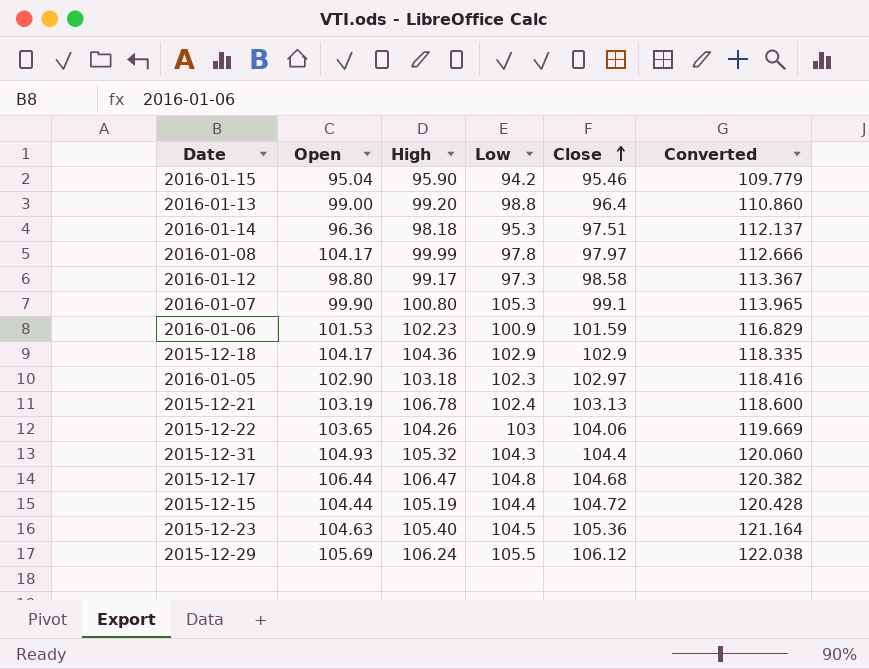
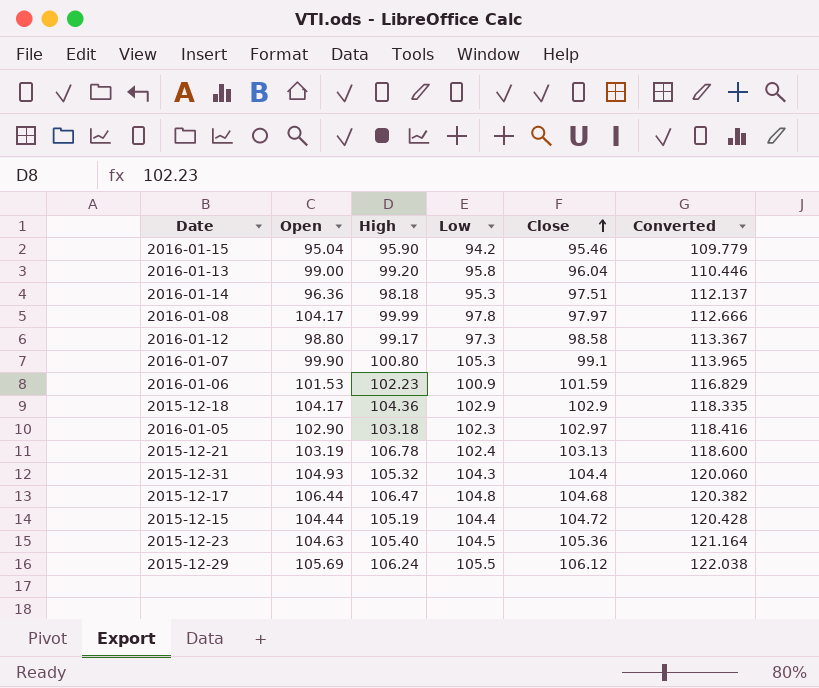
row 2015-12-22: 103.65 | 104.26 | 103 | 104.06 | 119.669 -> none
2016-01-13 | Low: 98.8 -> 95.8
2016-01-13 | Close: 96.4 -> 96.04
2016-01-13 | Converted: 110.860 -> 110.446

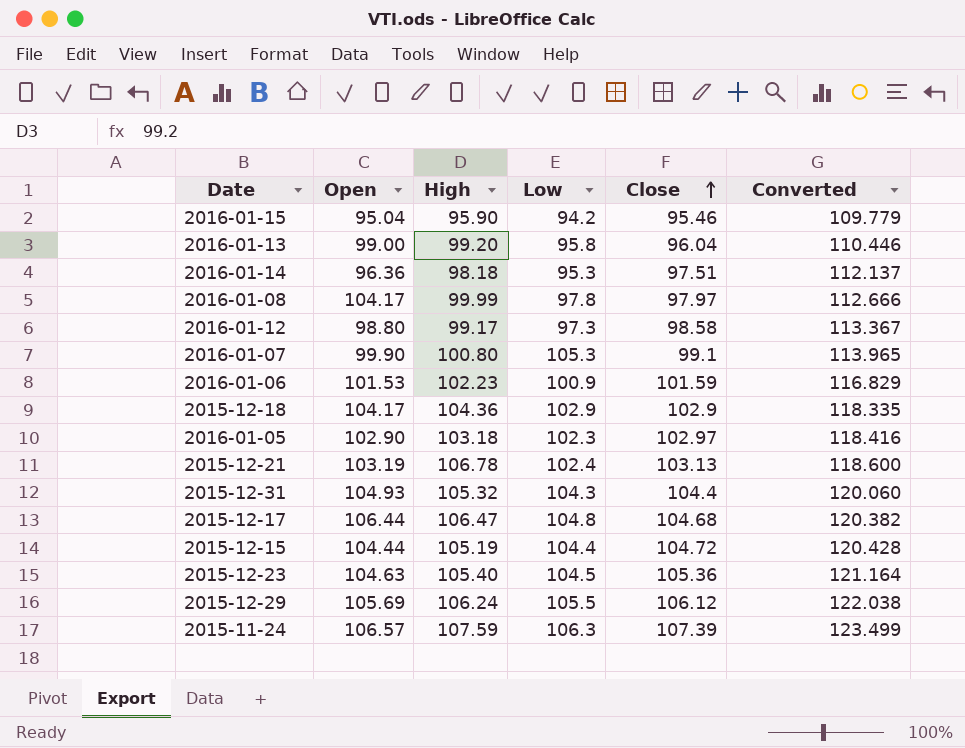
row 2015-11-24: none -> 106.57 | 107.59 | 106.3 | 107.39 | 123.499

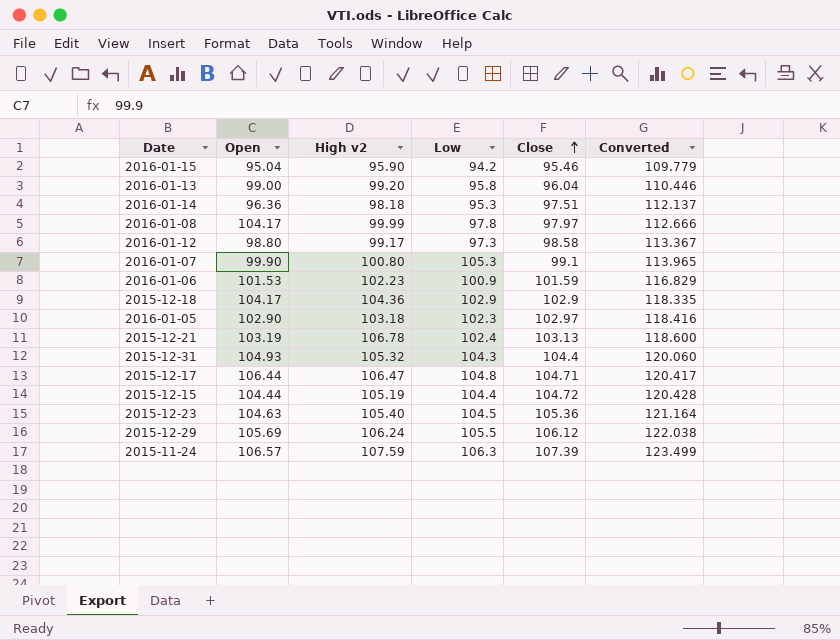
column name: High -> High v2
2015-12-17 | Close: 104.68 -> 104.71
2015-12-17 | Converted: 120.382 -> 120.417

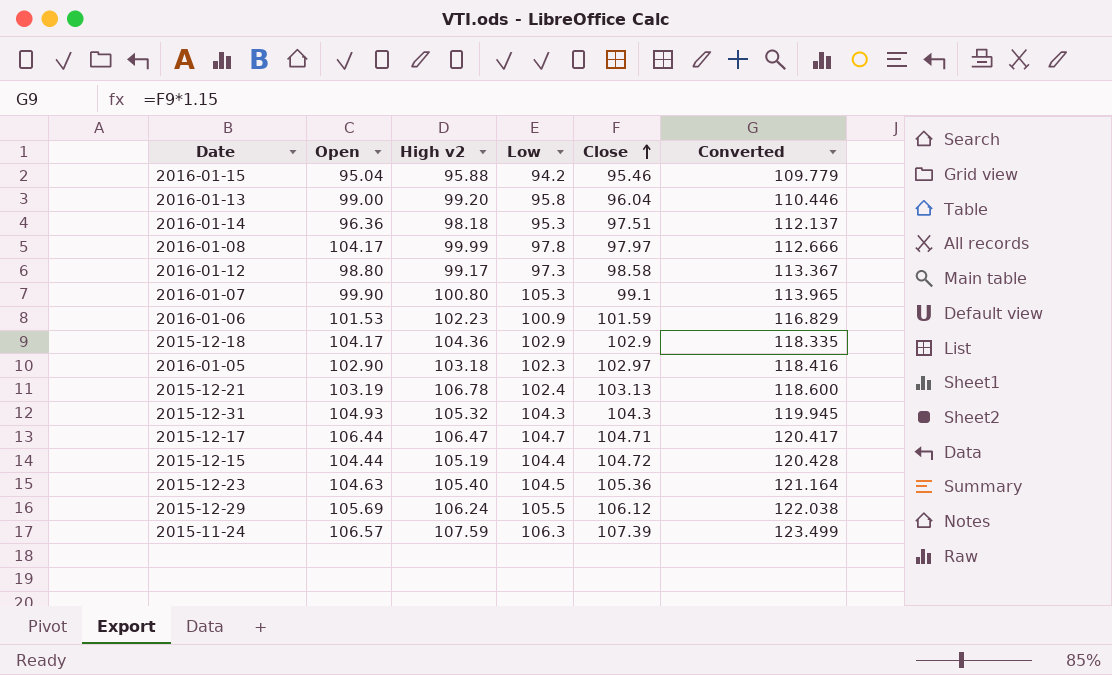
2016-01-15 | High v2: 95.90 -> 95.88
2015-12-31 | Close: 104.4 -> 104.3
2015-12-31 | Converted: 120.060 -> 119.945
2015-12-17 | Low: 104.8 -> 104.7

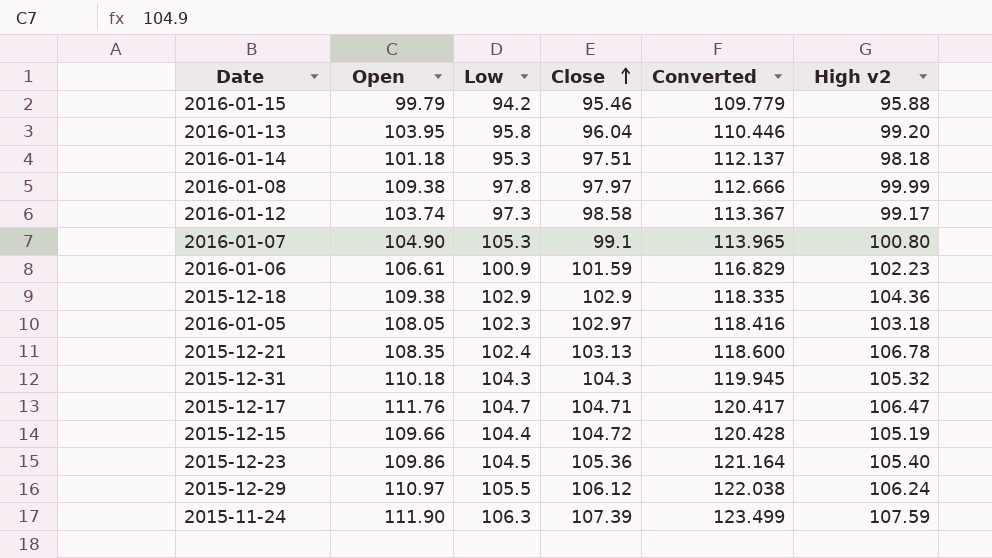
column High v2 | position: 3 -> 6
2016-01-15 | Open: 95.04 -> 99.79
2016-01-13 | Open: 99.00 -> 103.95
2016-01-14 | Open: 96.36 -> 101.18
2016-01-08 | Open: 104.17 -> 109.38
2016-01-12 | Open: 98.80 -> 103.74
2016-01-07 | Open: 99.90 -> 104.90
2016-01-06 | Open: 101.53 -> 106.61
2015-12-18 | Open: 104.17 -> 109.38
2016-01-05 | Open: 102.90 -> 108.05
2015-12-21 | Open: 103.19 -> 108.35
2015-12-31 | Open: 104.93 -> 110.18
2015-12-17 | Open: 106.44 -> 111.76
2015-12-15 | Open: 104.44 -> 109.66
2015-12-23 | Open: 104.63 -> 109.86
2015-12-29 | Open: 105.69 -> 110.97
2015-11-24 | Open: 106.57 -> 111.90

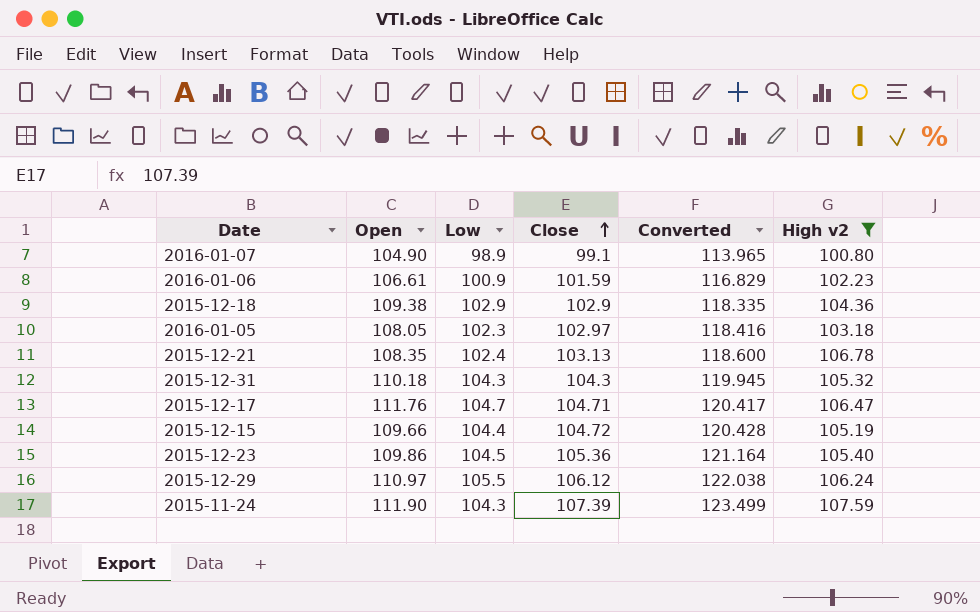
filter: none -> High v2 >= 100.80
2016-01-07 | Low: 105.3 -> 98.9
2015-11-24 | Low: 106.3 -> 104.3

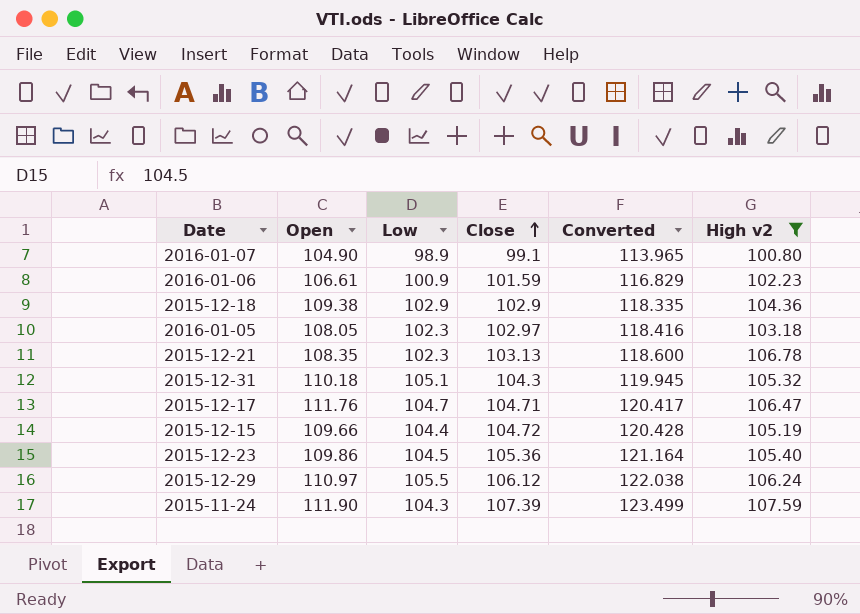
2015-12-21 | Low: 102.4 -> 102.3
2015-12-31 | Low: 104.3 -> 105.1

